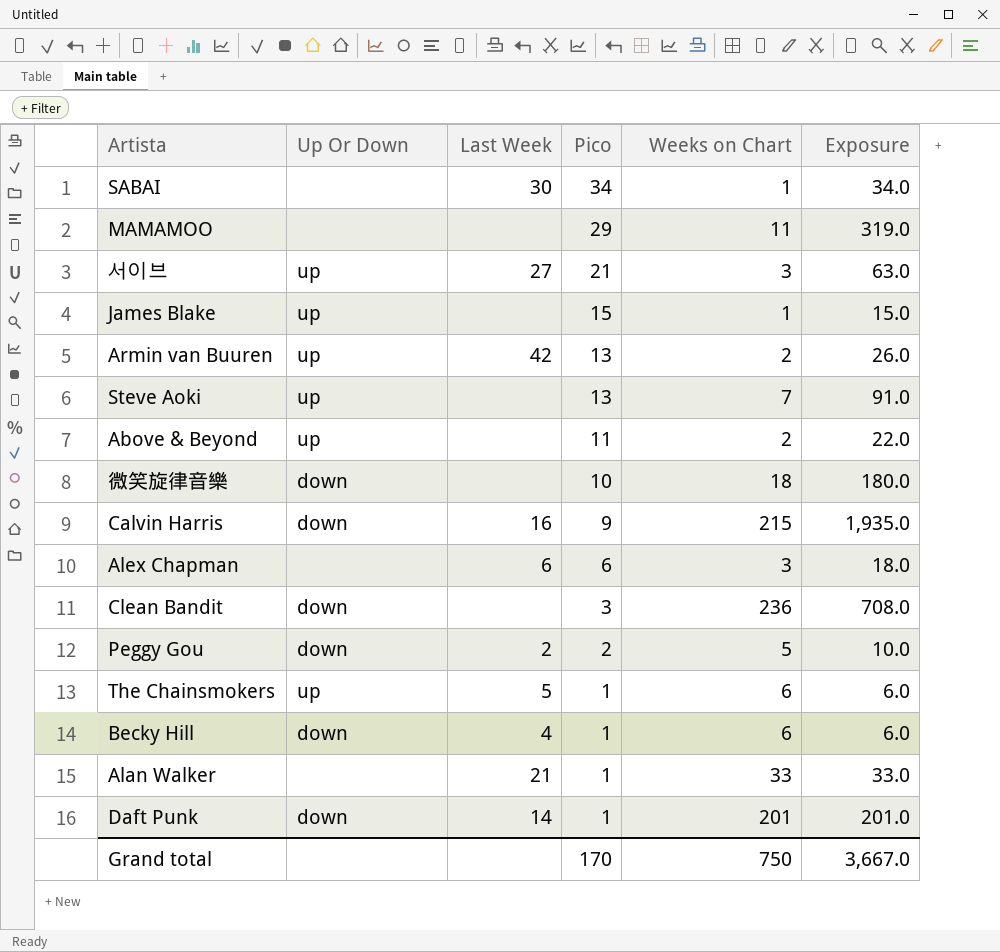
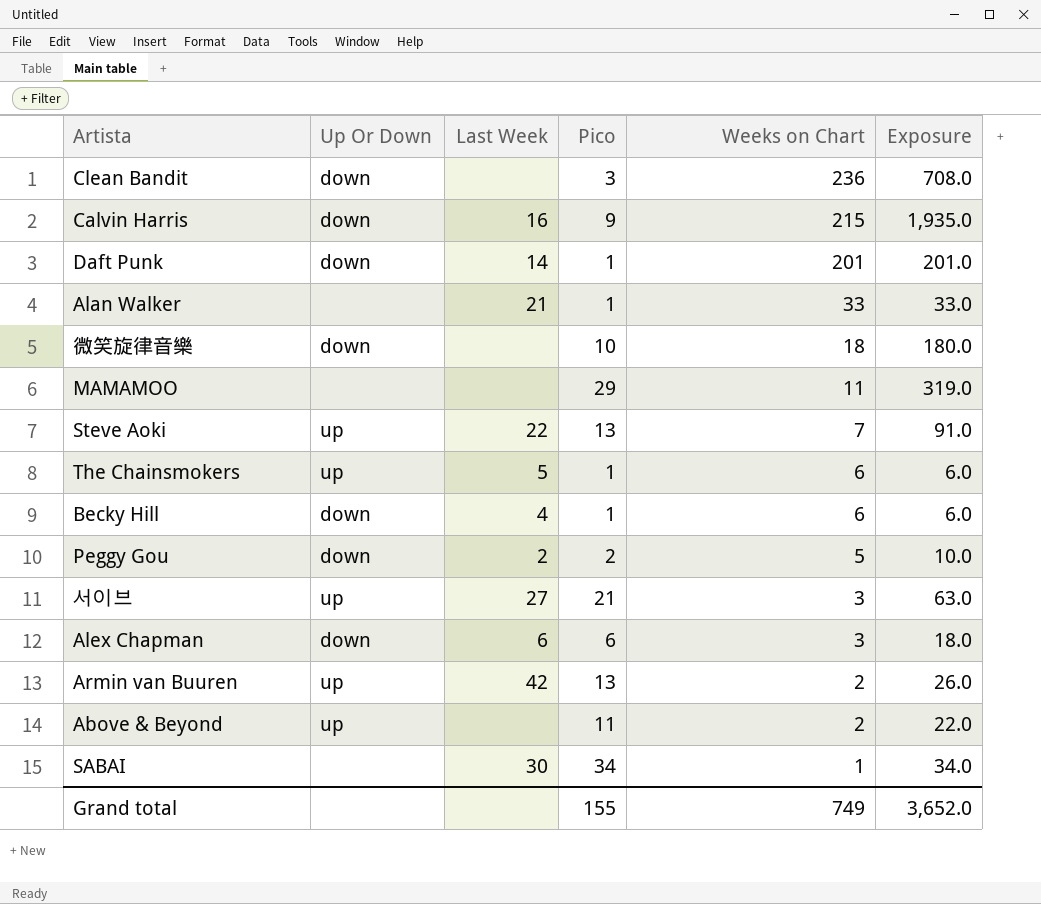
row order: Pico descending -> Weeks on Chart descending
row James Blake: up | none | 15 | 1 | 15.0 -> none
Steve Aoki | Last Week: none -> 22
Alex Chapman | Up Or Down: none -> down
Grand total | Pico: 170 -> 155
Grand total | Weeks on Chart: 750 -> 749
Grand total | Exposure: 3,667.0 -> 3,652.0

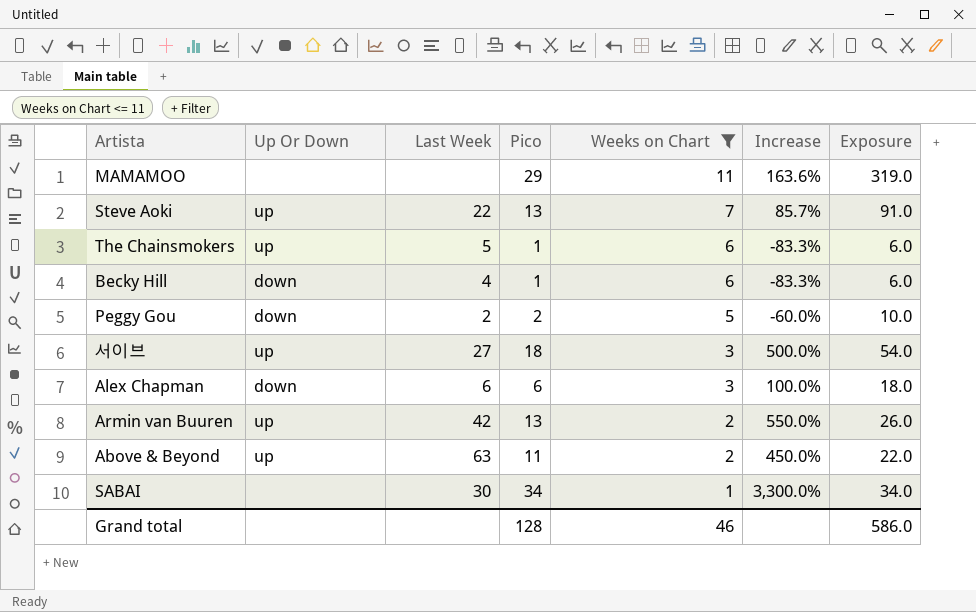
filter: none -> Weeks on Chart <= 11
column Increase | formula: none -> ([Pico] - [Weeks on Chart]) / [Weeks on Chart]
서이브 | Pico: 21 -> 18
서이브 | Exposure: 63.0 -> 54.0
Above & Beyond | Last Week: none -> 63
Grand total | Pico: 155 -> 128
Grand total | Weeks on Chart: 749 -> 46
Grand total | Exposure: 3,652.0 -> 586.0

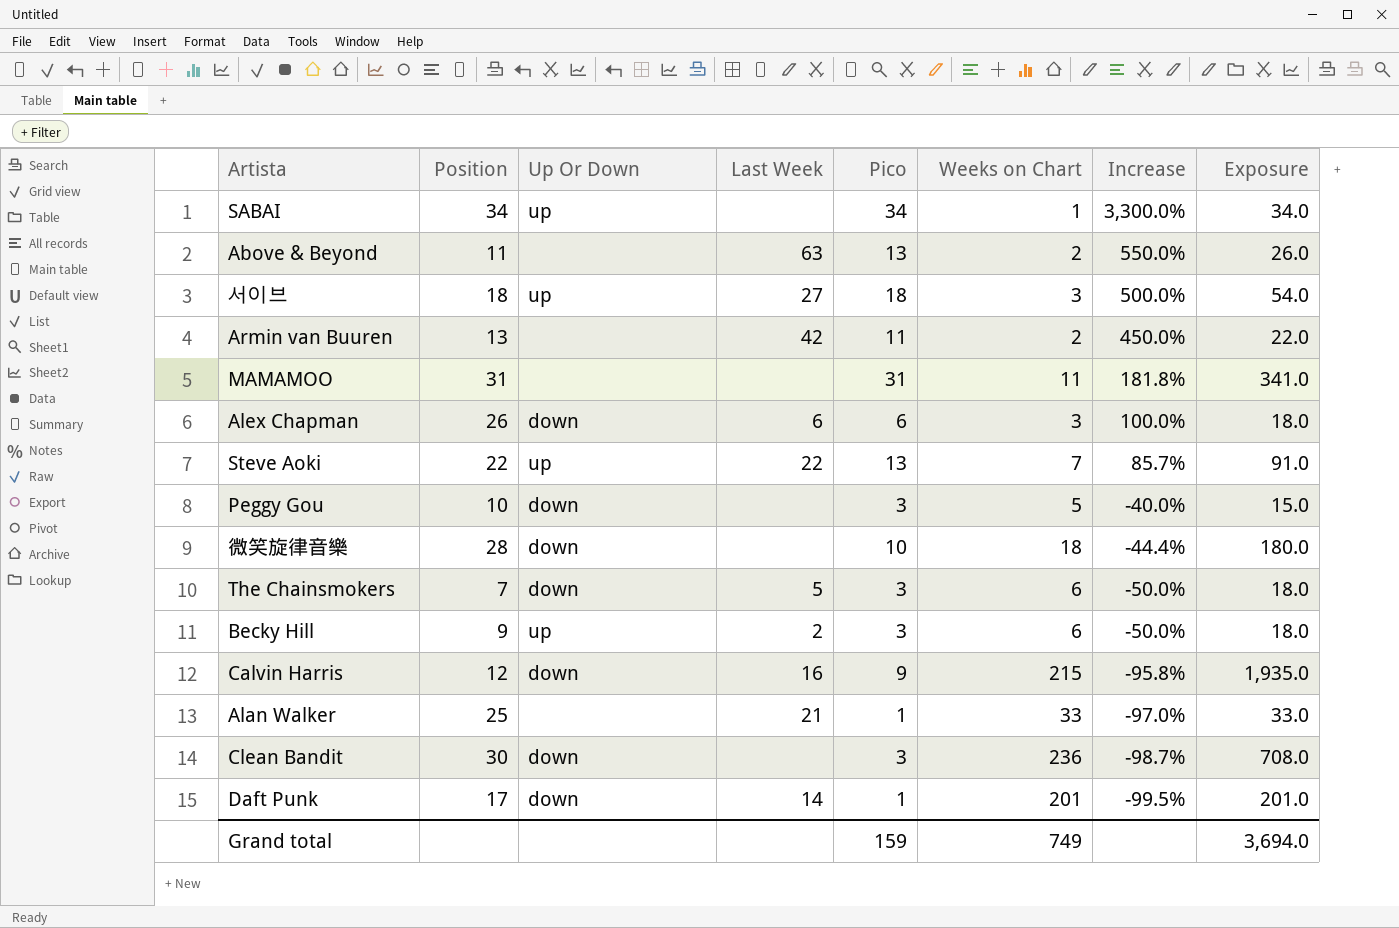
filter: Weeks on Chart <= 11 -> none
row order: Weeks on Chart descending -> Increase descending
column Position | position: none -> 2
SABAI | Up Or Down: none -> up
SABAI | Last Week: 30 -> none
Above & Beyond | Up Or Down: up -> none
Above & Beyond | Pico: 11 -> 13
Above & Beyond | Increase: 450.0% -> 550.0%
Above & Beyond | Exposure: 22.0 -> 26.0
Armin van Buuren | Up Or Down: up -> none
Armin van Buuren | Pico: 13 -> 11
Armin van Buuren | Increase: 550.0% -> 450.0%
Armin van Buuren | Exposure: 26.0 -> 22.0
MAMAMOO | Pico: 29 -> 31
MAMAMOO | Increase: 163.6% -> 181.8%
MAMAMOO | Exposure: 319.0 -> 341.0
Peggy Gou | Last Week: 2 -> none
Peggy Gou | Pico: 2 -> 3
Peggy Gou | Increase: -60.0% -> -40.0%
Peggy Gou | Exposure: 10.0 -> 15.0
The Chainsmokers | Up Or Down: up -> down
The Chainsmokers | Pico: 1 -> 3
The Chainsmokers | Increase: -83.3% -> -50.0%
The Chainsmokers | Exposure: 6.0 -> 18.0
Becky Hill | Up Or Down: down -> up
Becky Hill | Last Week: 4 -> 2
Becky Hill | Pico: 1 -> 3
Becky Hill | Increase: -83.3% -> -50.0%
Becky Hill | Exposure: 6.0 -> 18.0
Grand total | Pico: 128 -> 159
Grand total | Weeks on Chart: 46 -> 749
Grand total | Exposure: 586.0 -> 3,694.0

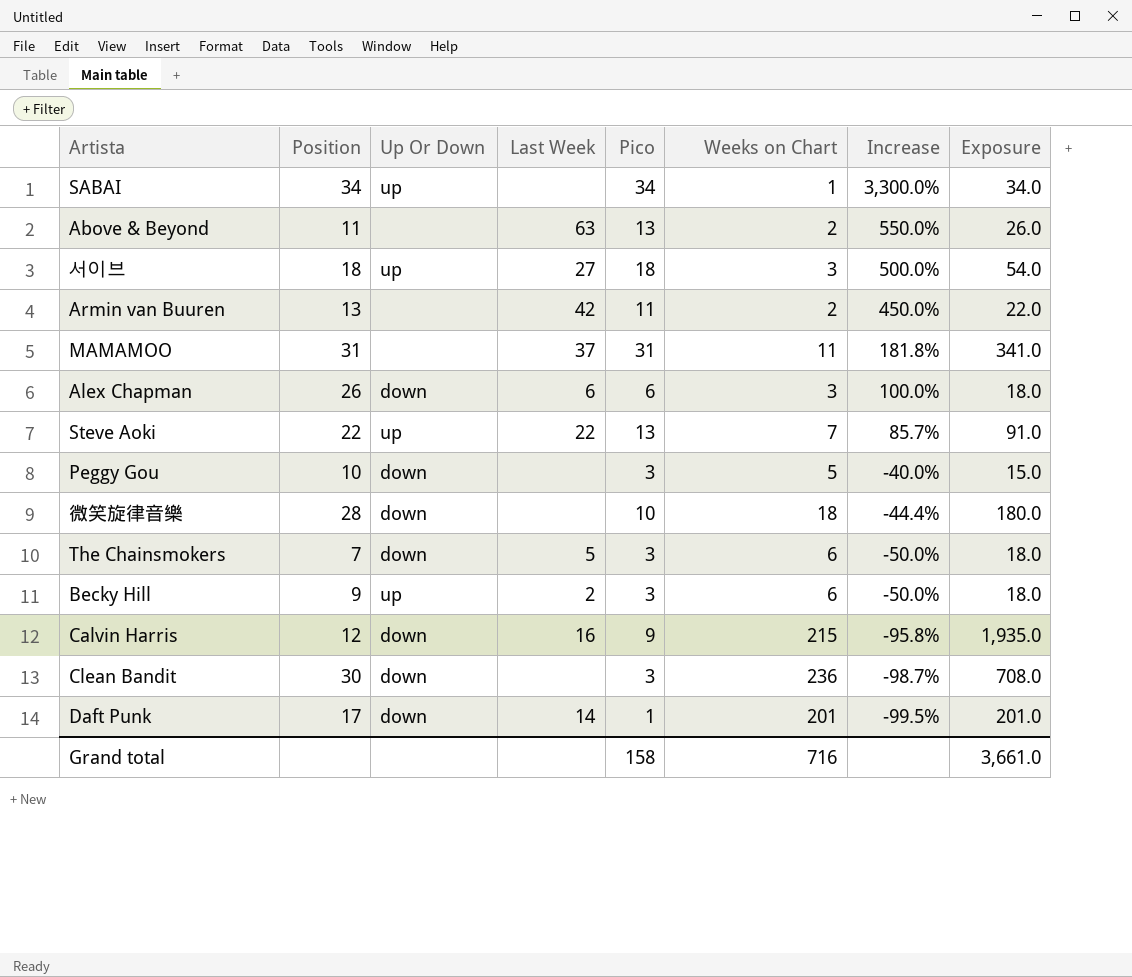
row Alan Walker: 25 | none | 21 | 1 | 33 | -97.0% | 33.0 -> none
MAMAMOO | Last Week: none -> 37
Grand total | Pico: 159 -> 158
Grand total | Weeks on Chart: 749 -> 716
Grand total | Exposure: 3,694.0 -> 3,661.0

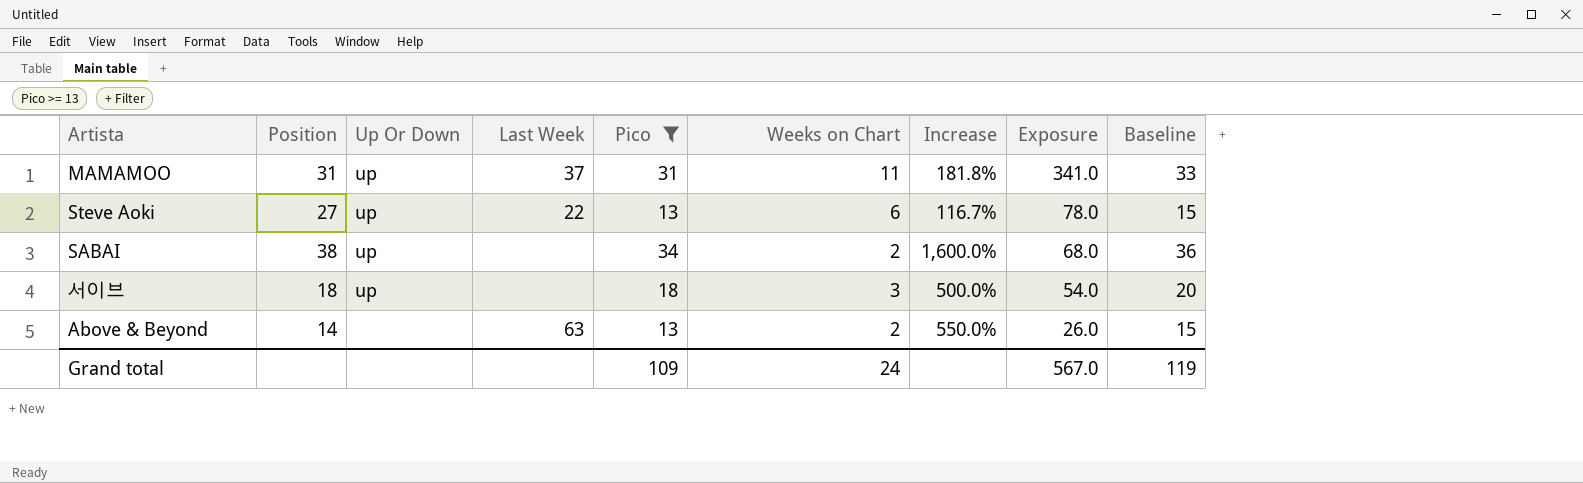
filter: none -> Pico >= 13
row order: Increase descending -> Exposure descending
column Baseline | formula: none -> [Pico] + 2
MAMAMOO | Up Or Down: none -> up
Steve Aoki | Position: 22 -> 27
Steve Aoki | Weeks on Chart: 7 -> 6
Steve Aoki | Increase: 85.7% -> 116.7%
Steve Aoki | Exposure: 91.0 -> 78.0
SABAI | Position: 34 -> 38
SABAI | Weeks on Chart: 1 -> 2
SABAI | Increase: 3,300.0% -> 1,600.0%
SABAI | Exposure: 34.0 -> 68.0
서이브 | Last Week: 27 -> none
Above & Beyond | Position: 11 -> 14
Grand total | Pico: 158 -> 109
Grand total | Weeks on Chart: 716 -> 24
Grand total | Exposure: 3,661.0 -> 567.0

